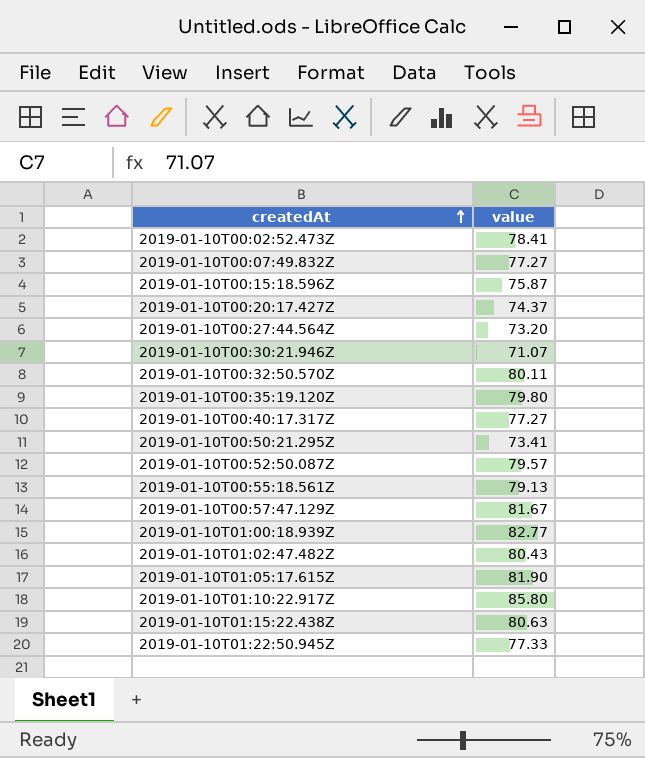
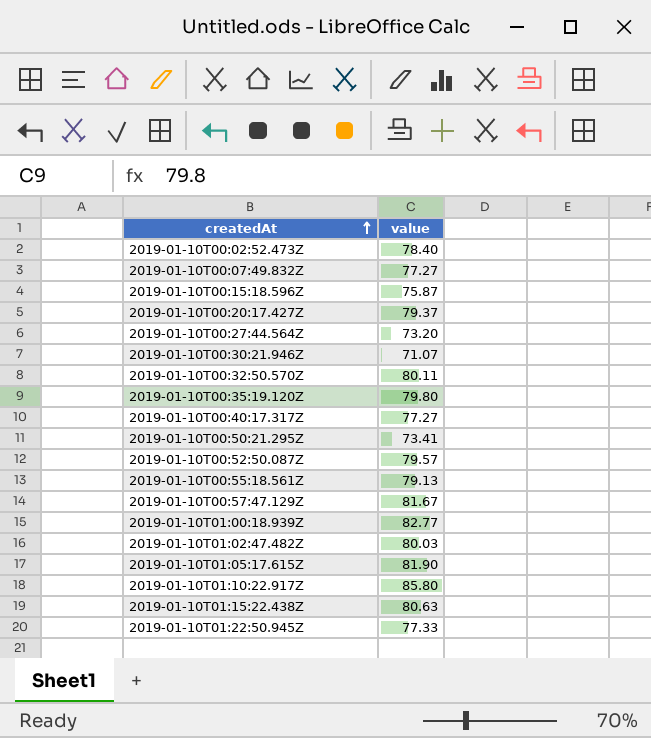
2019-01-10T00:02:52.473Z | value: 78.41 -> 78.40
2019-01-10T00:20:17.427Z | value: 74.37 -> 79.37
2019-01-10T01:02:47.482Z | value: 80.43 -> 80.03

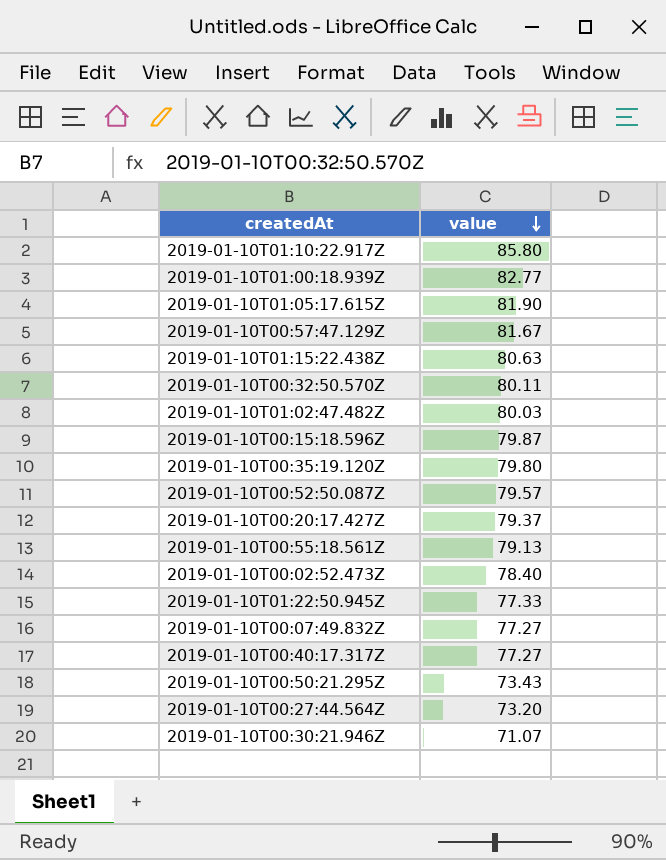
row order: createdAt ascending -> value descending
2019-01-10T00:15:18.596Z | value: 75.87 -> 79.87
2019-01-10T00:50:21.295Z | value: 73.41 -> 73.43

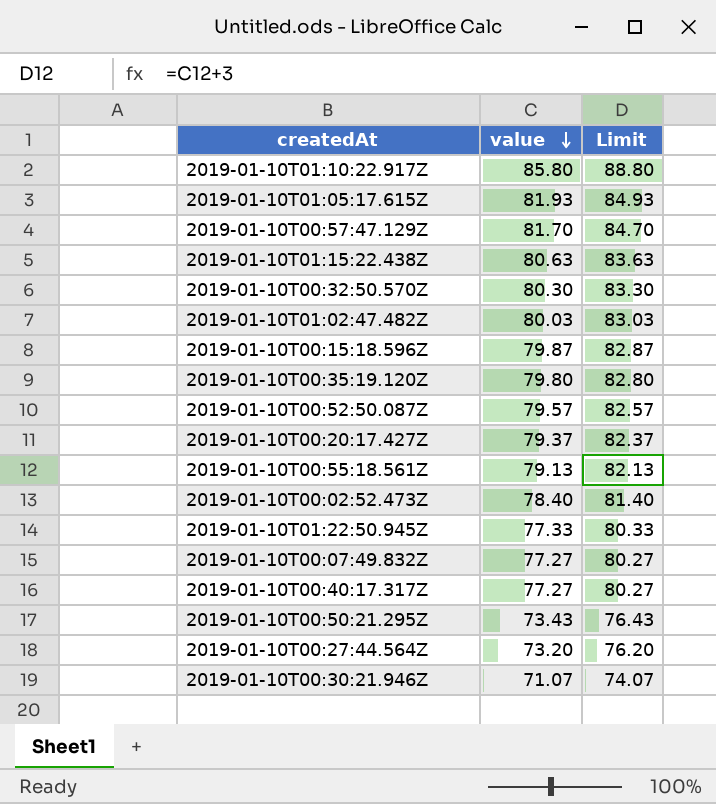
column Limit | formula: none -> [value] + 3
row 2019-01-10T01:00:18.939Z: 82.77 -> none
2019-01-10T01:05:17.615Z | value: 81.90 -> 81.93
2019-01-10T00:57:47.129Z | value: 81.67 -> 81.70
2019-01-10T00:32:50.570Z | value: 80.11 -> 80.30

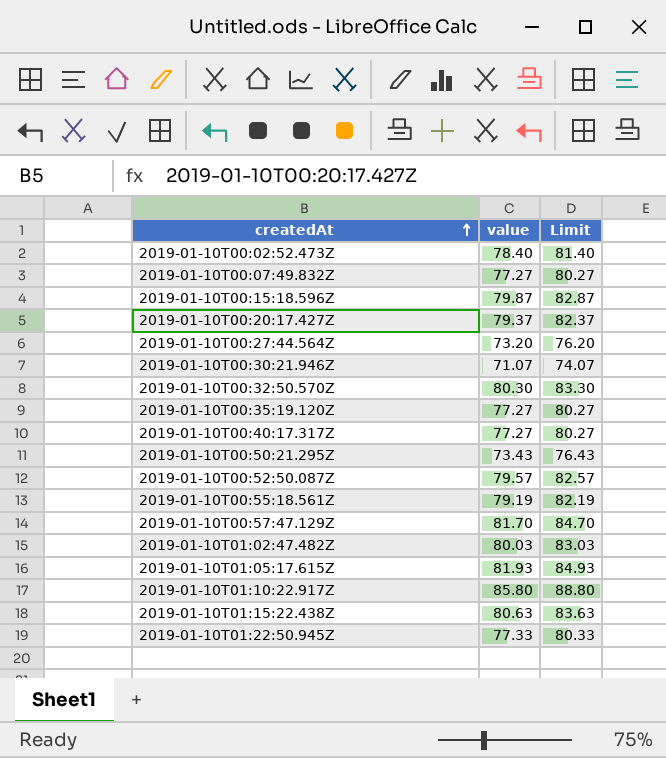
row order: value descending -> createdAt ascending
2019-01-10T00:35:19.120Z | value: 79.80 -> 77.27
2019-01-10T00:35:19.120Z | Limit: 82.80 -> 80.27
2019-01-10T00:55:18.561Z | value: 79.13 -> 79.19
2019-01-10T00:55:18.561Z | Limit: 82.13 -> 82.19

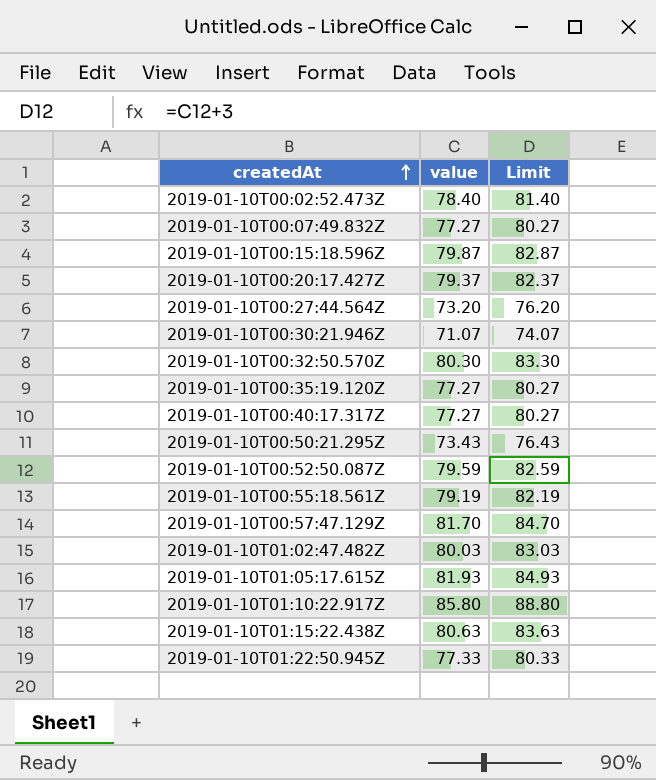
2019-01-10T00:52:50.087Z | value: 79.57 -> 79.59
2019-01-10T00:52:50.087Z | Limit: 82.57 -> 82.59

